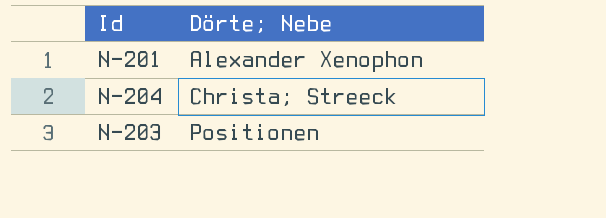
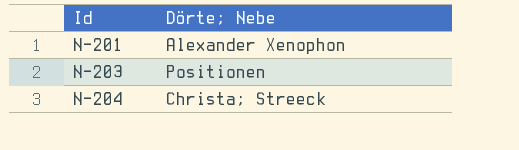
row order: Dörte; Nebe ascending -> Id ascending

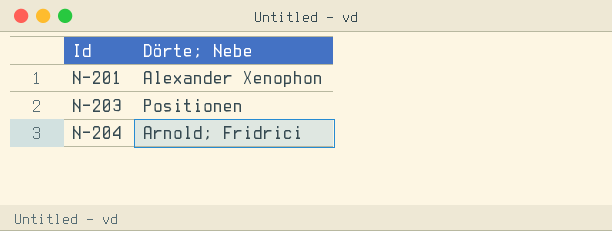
N-204 | Dörte; Nebe: Christa; Streeck -> Arnold; Fridrici

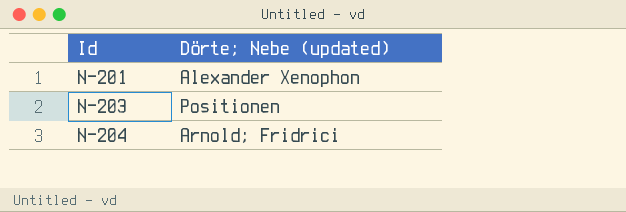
column name: Dörte; Nebe -> Dörte; Nebe (updated)

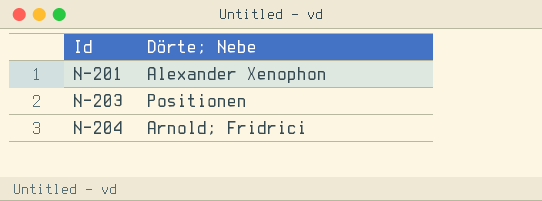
column name: Dörte; Nebe (updated) -> Dörte; Nebe

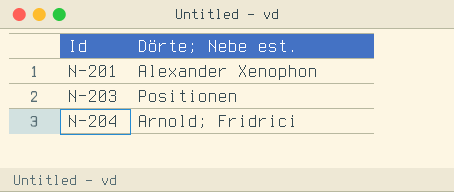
column name: Dörte; Nebe -> Dörte; Nebe est.

